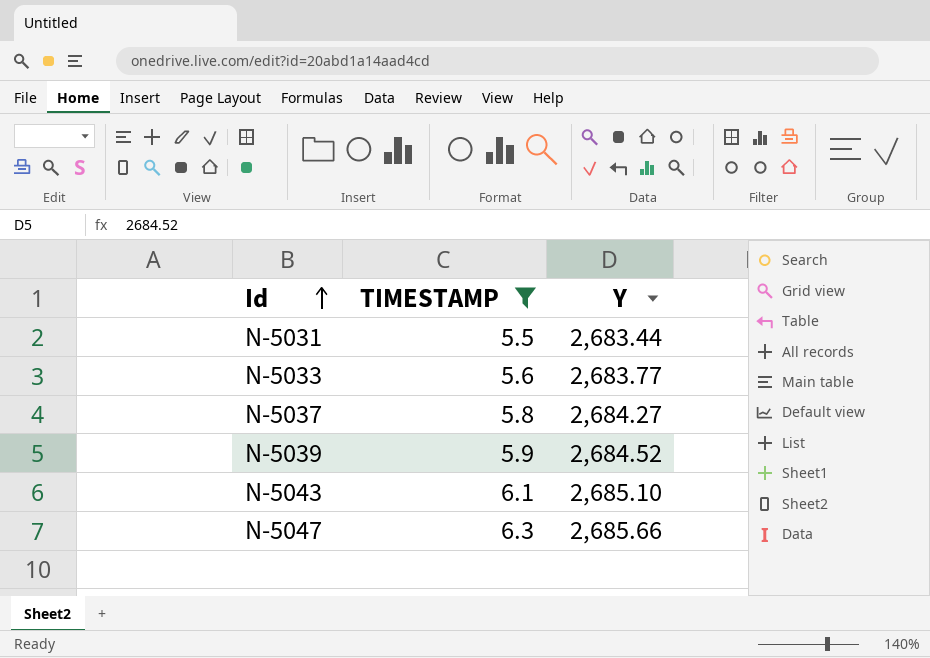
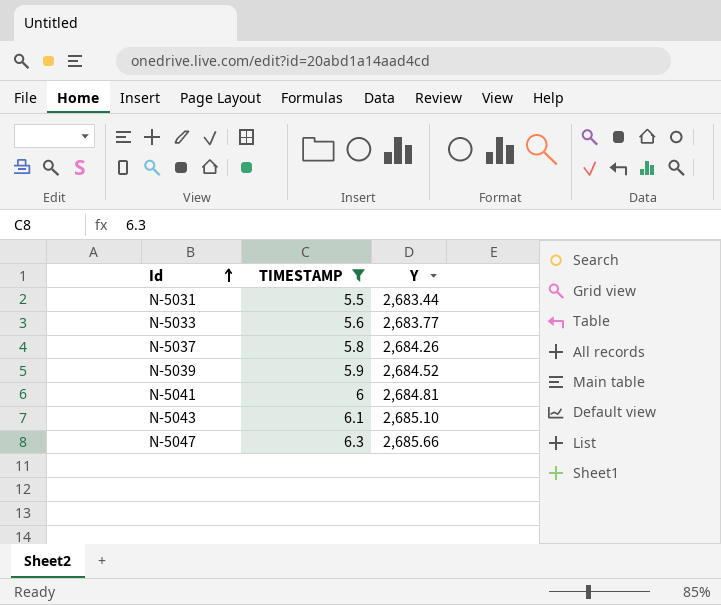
N-5037 | Y: 2,684.27 -> 2,684.26
row N-5041: none -> 6 | 2,684.81

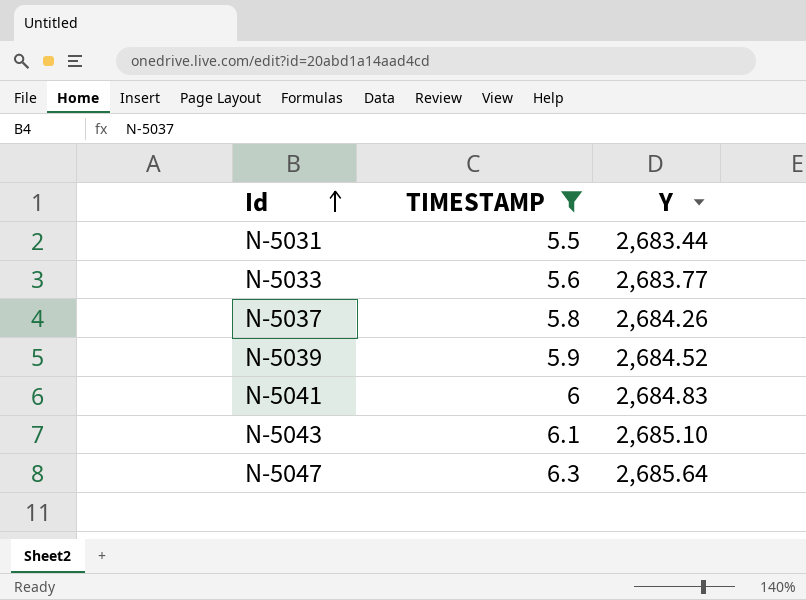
N-5041 | Y: 2,684.81 -> 2,684.83
N-5047 | Y: 2,685.66 -> 2,685.64

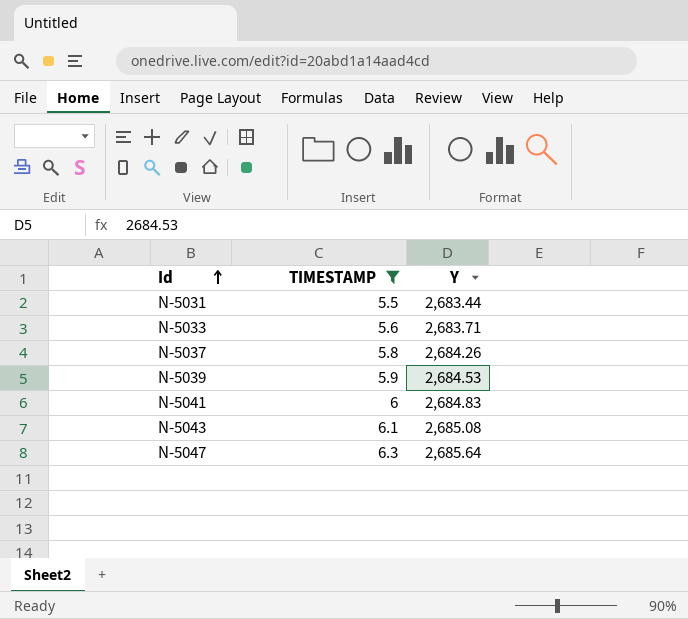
N-5033 | Y: 2,683.77 -> 2,683.71
N-5039 | Y: 2,684.52 -> 2,684.53
N-5043 | Y: 2,685.10 -> 2,685.08

